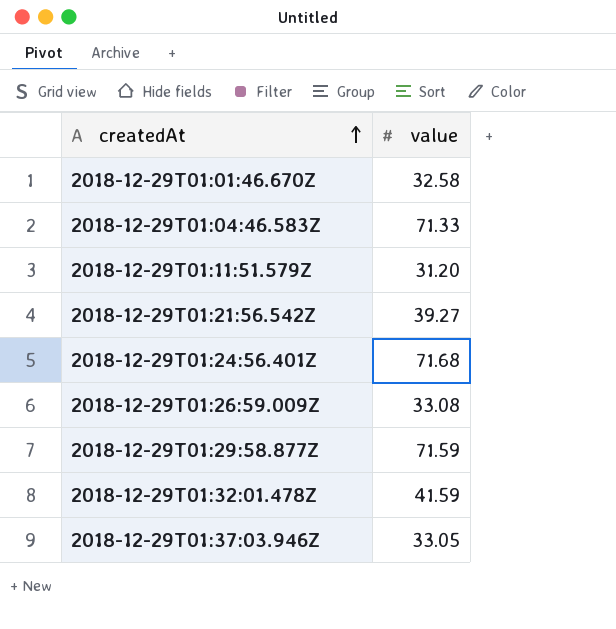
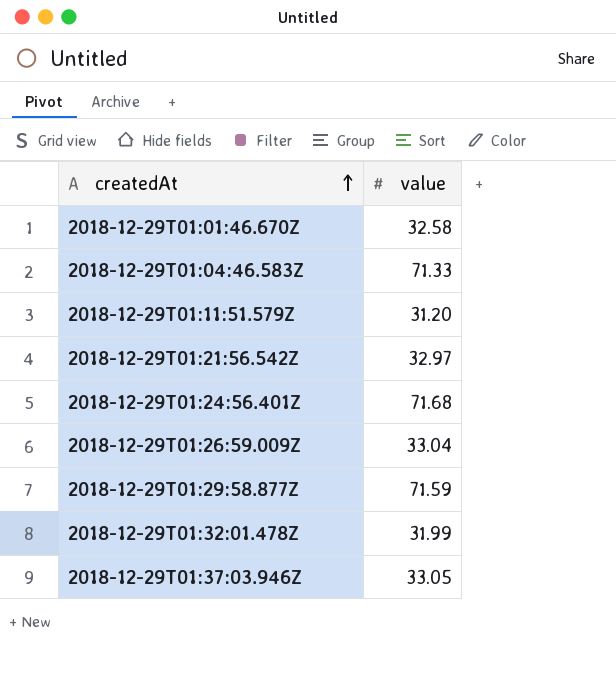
2018-12-29T01:21:56.542Z | value: 39.27 -> 32.97
2018-12-29T01:26:59.009Z | value: 33.08 -> 33.04
2018-12-29T01:32:01.478Z | value: 41.59 -> 31.99

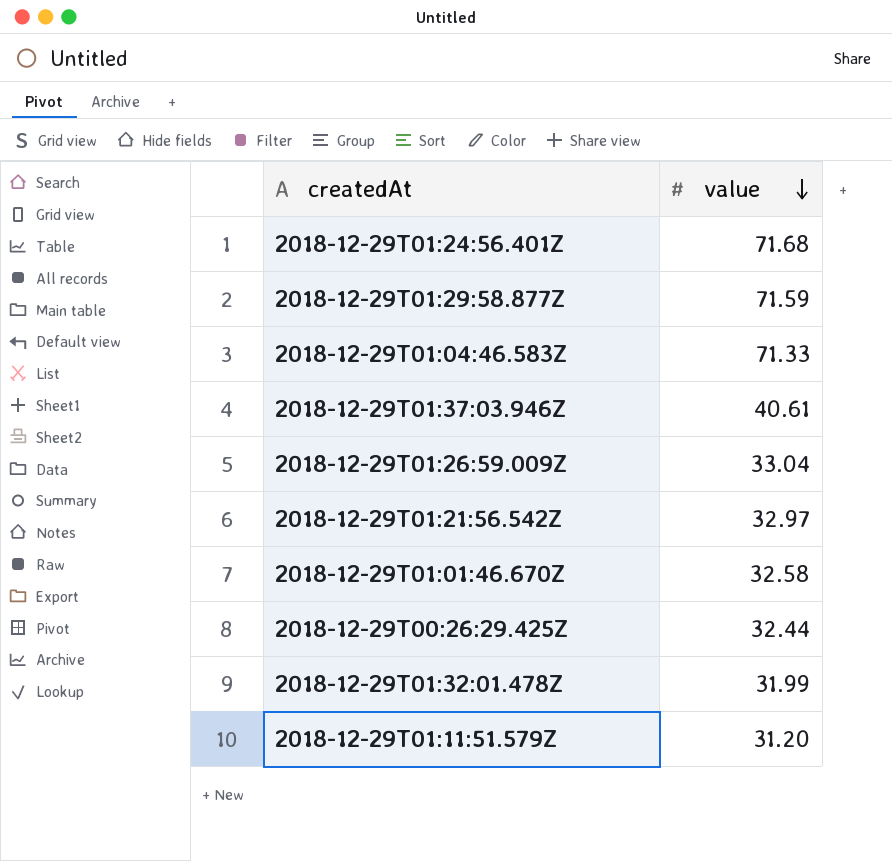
row order: createdAt ascending -> value descending
2018-12-29T01:37:03.946Z | value: 33.05 -> 40.61
row 2018-12-29T00:26:29.425Z: none -> 32.44

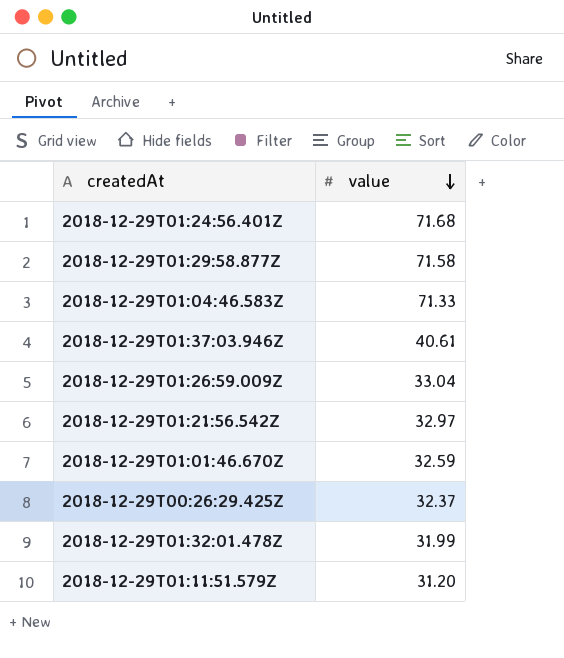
2018-12-29T01:29:58.877Z | value: 71.59 -> 71.58
2018-12-29T01:01:46.670Z | value: 32.58 -> 32.59
2018-12-29T00:26:29.425Z | value: 32.44 -> 32.37

